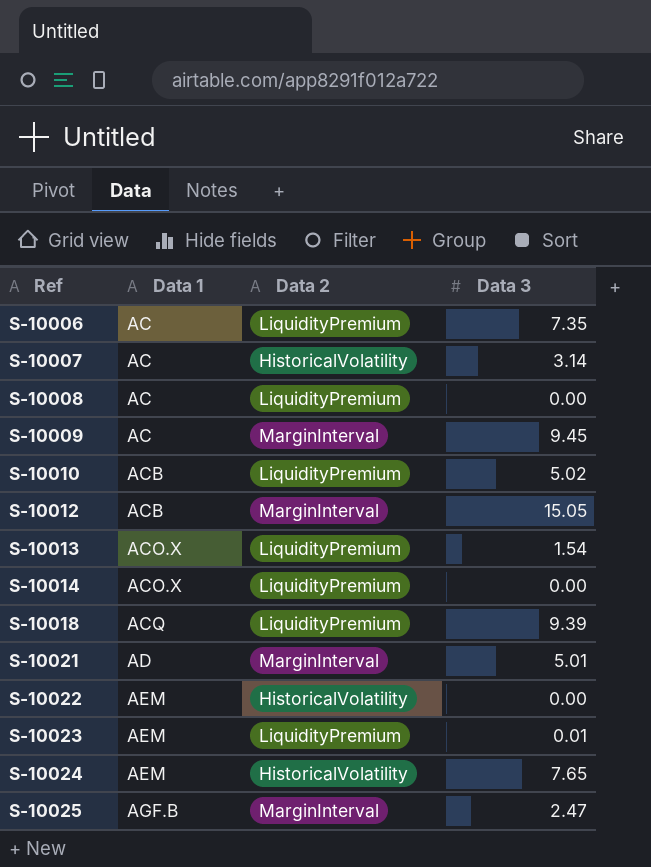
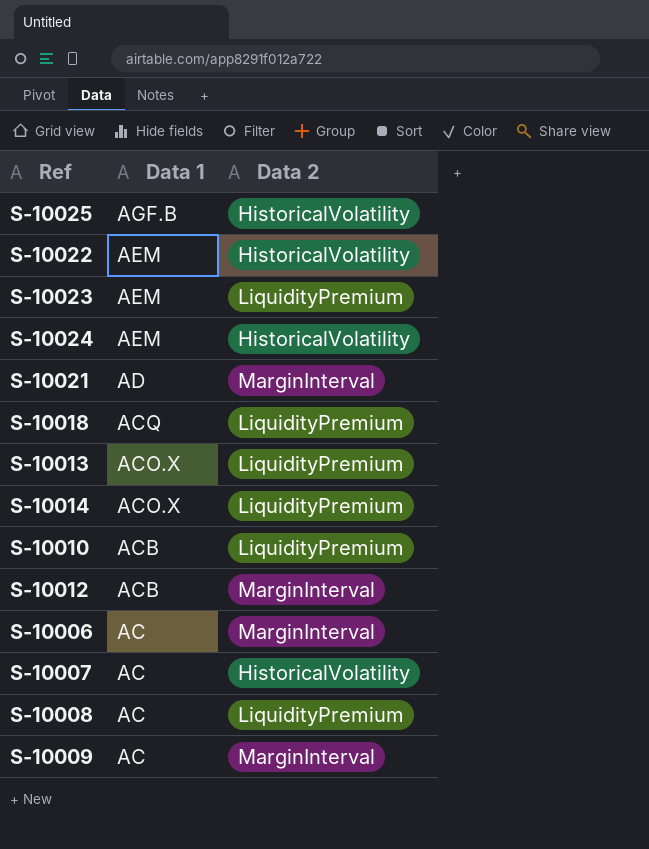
row order: Ref ascending -> Data 1 descending
column Data 3 | position: 4 -> none
S-10025 | Data 2: MarginInterval -> HistoricalVolatility
S-10006 | Data 2: LiquidityPremium -> MarginInterval

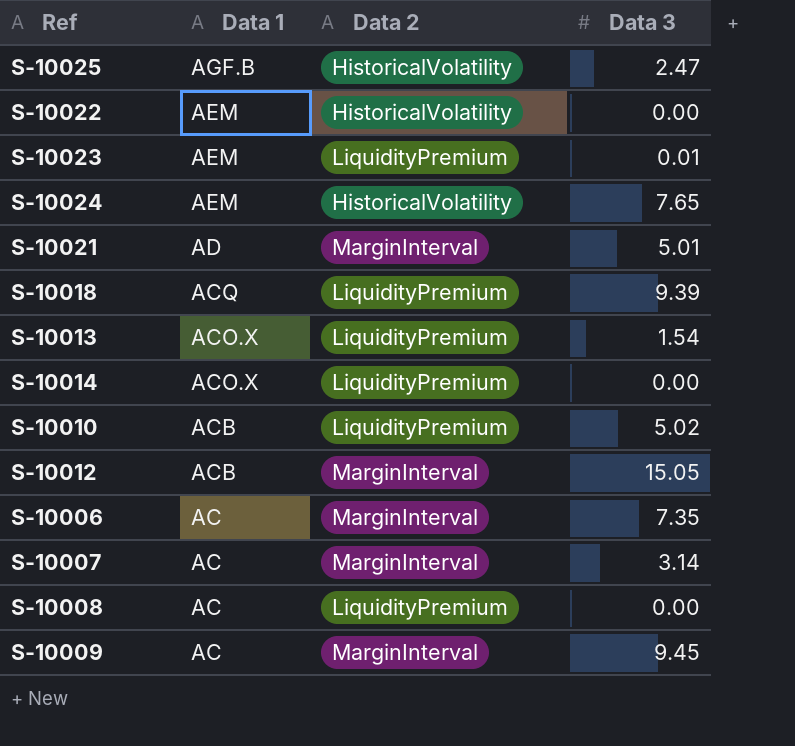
column Data 3 | position: none -> 4
S-10007 | Data 2: HistoricalVolatility -> MarginInterval

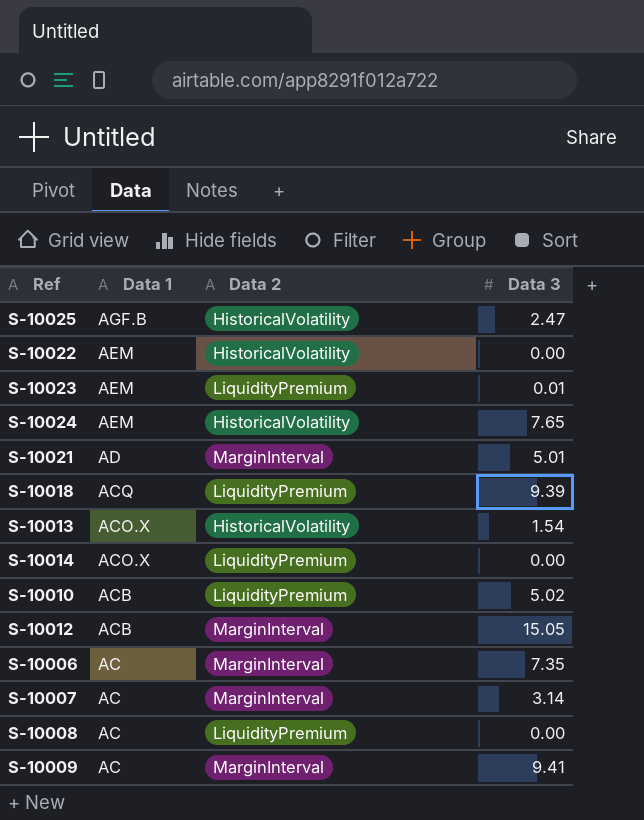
S-10013 | Data 2: LiquidityPremium -> HistoricalVolatility
S-10009 | Data 3: 9.45 -> 9.41

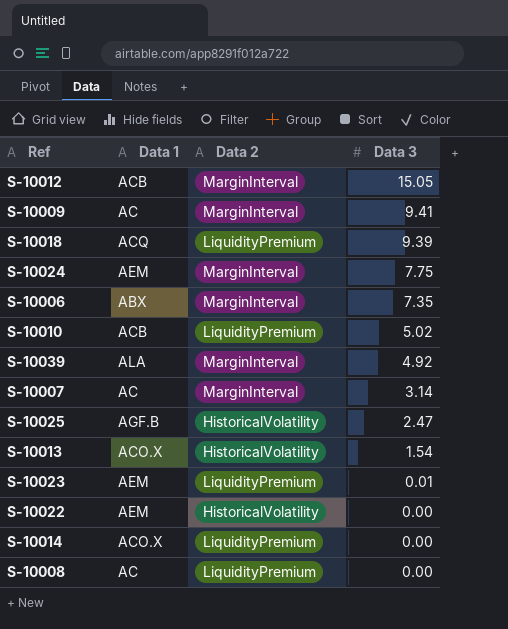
row order: Data 1 descending -> Data 3 descending
row S-10021: AD | MarginInterval | 5.01 -> none
S-10024 | Data 2: HistoricalVolatility -> MarginInterval
S-10024 | Data 3: 7.65 -> 7.75
S-10006 | Data 1: AC -> ABX
row S-10039: none -> ALA | MarginInterval | 4.92

